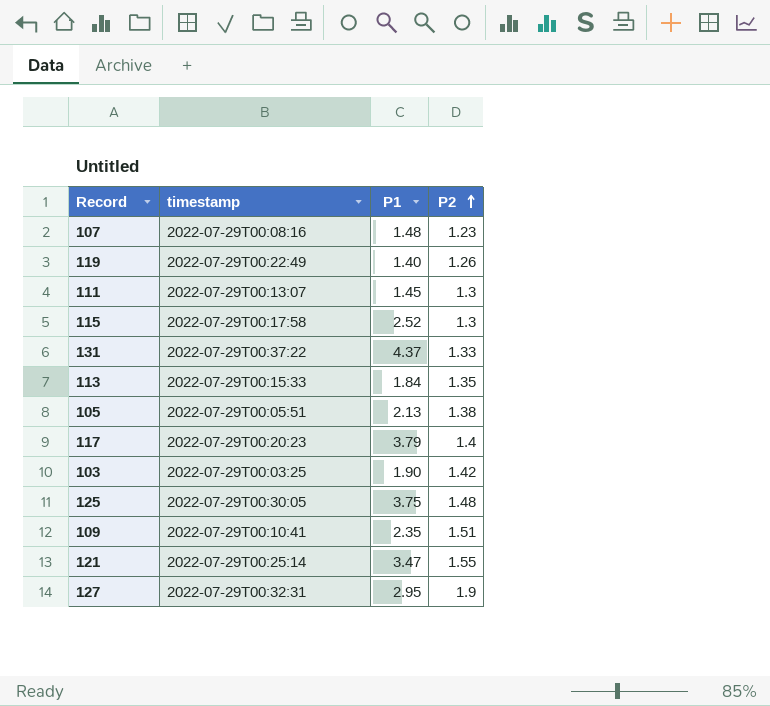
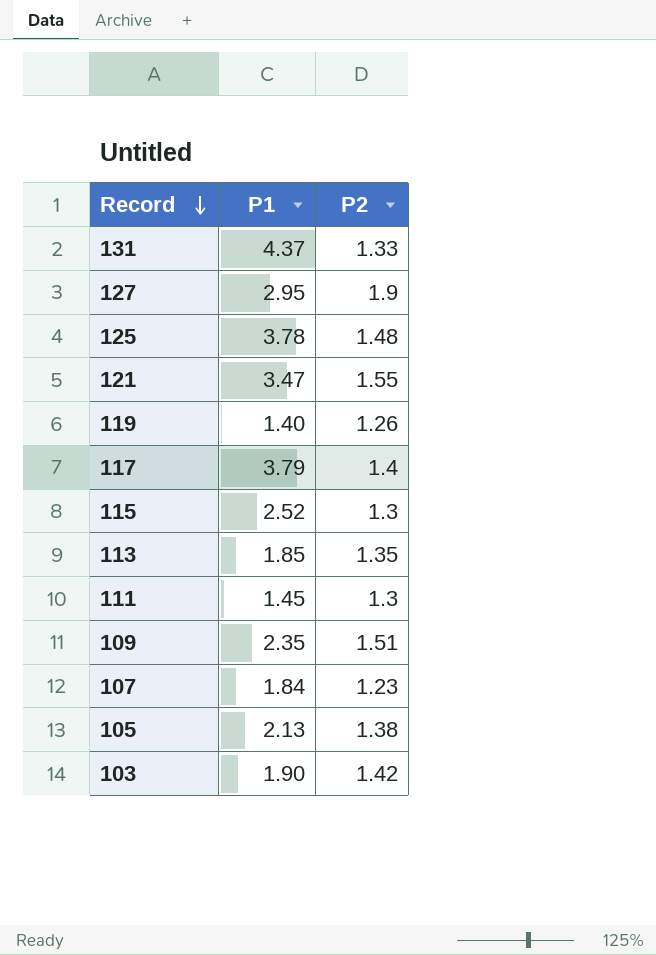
row order: P2 ascending -> Record descending
column timestamp | position: 2 -> none
125 | P1: 3.75 -> 3.78
113 | P1: 1.84 -> 1.85
107 | P1: 1.48 -> 1.84

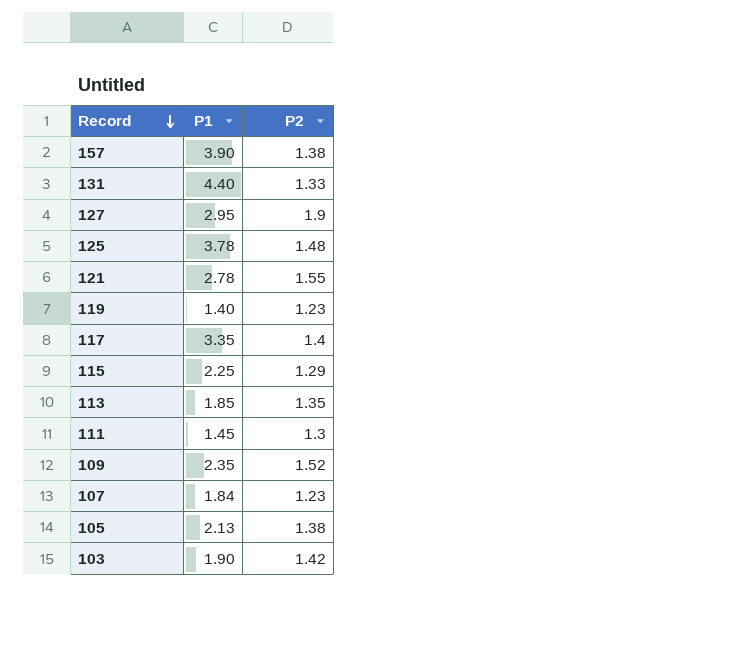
row 157: none -> 3.90 | 1.38
131 | P1: 4.37 -> 4.40
121 | P1: 3.47 -> 2.78
119 | P2: 1.26 -> 1.23
117 | P1: 3.79 -> 3.35
115 | P1: 2.52 -> 2.25
115 | P2: 1.3 -> 1.29
109 | P2: 1.51 -> 1.52

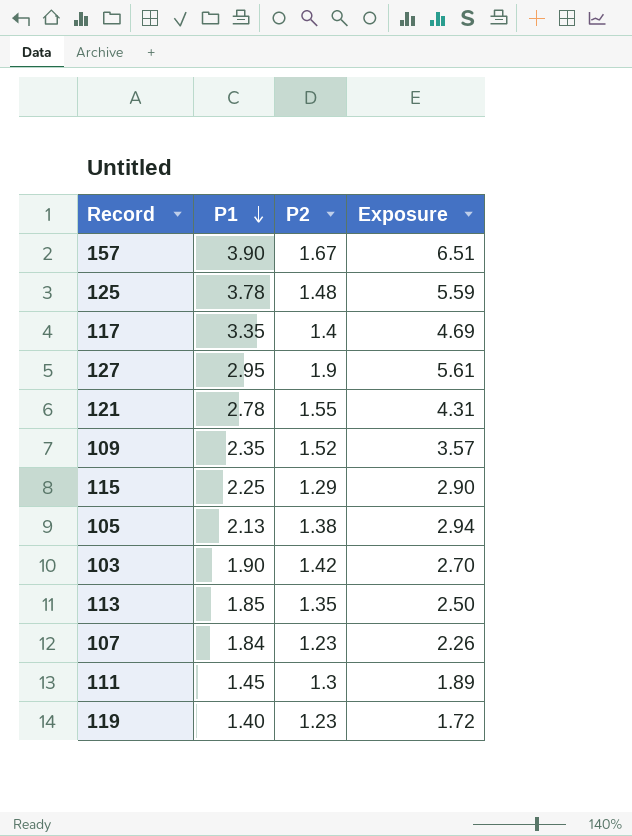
row order: Record descending -> P1 descending
column Exposure | formula: none -> [P1] * [P2]
row 131: 4.40 | 1.33 -> none
157 | P2: 1.38 -> 1.67

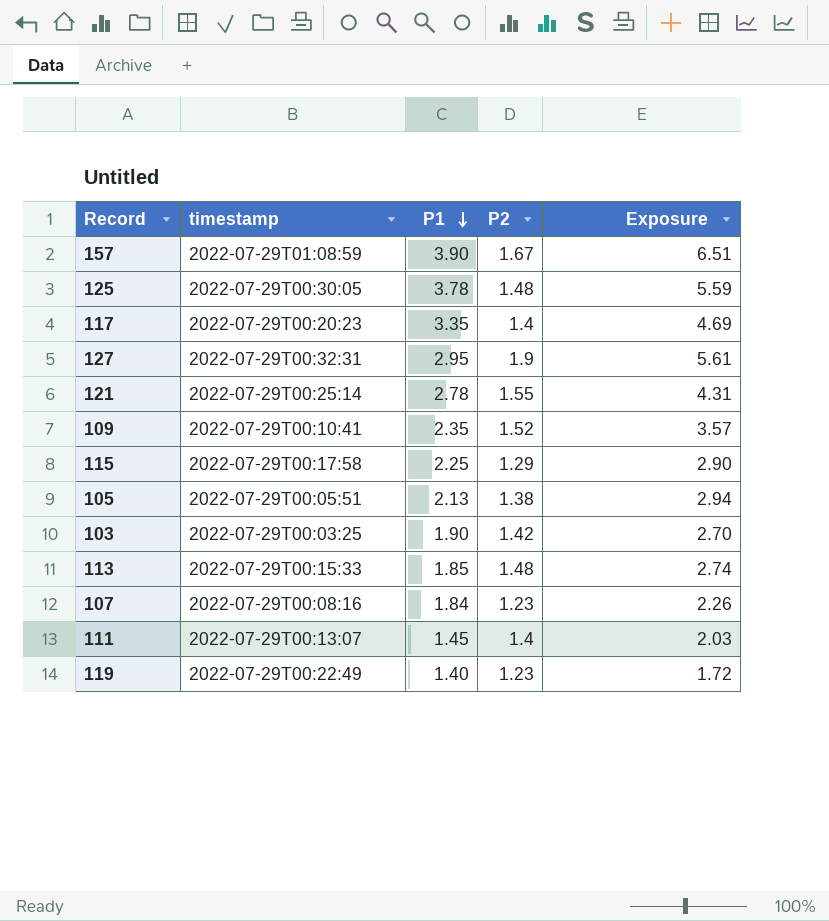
column timestamp | position: none -> 2
113 | P2: 1.35 -> 1.48
113 | Exposure: 2.50 -> 2.74
111 | P2: 1.3 -> 1.4
111 | Exposure: 1.89 -> 2.03

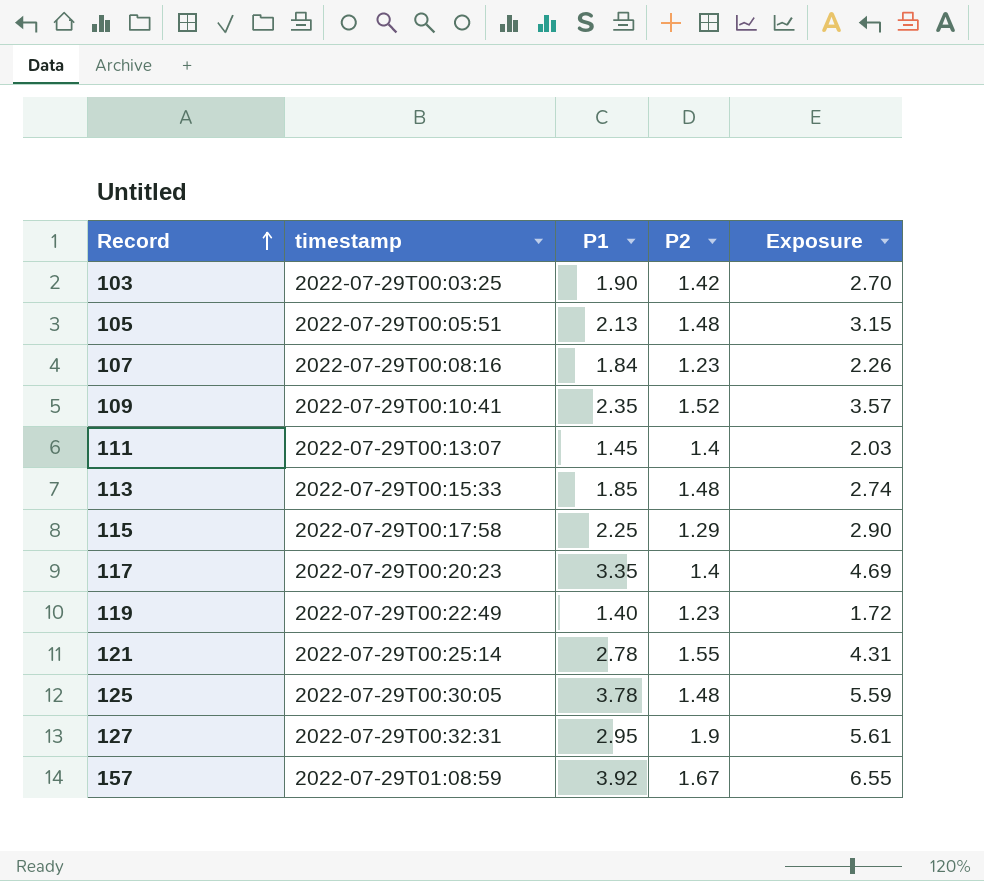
row order: P1 descending -> Record ascending
105 | P2: 1.38 -> 1.48
105 | Exposure: 2.94 -> 3.15
157 | P1: 3.90 -> 3.92
157 | Exposure: 6.51 -> 6.55

